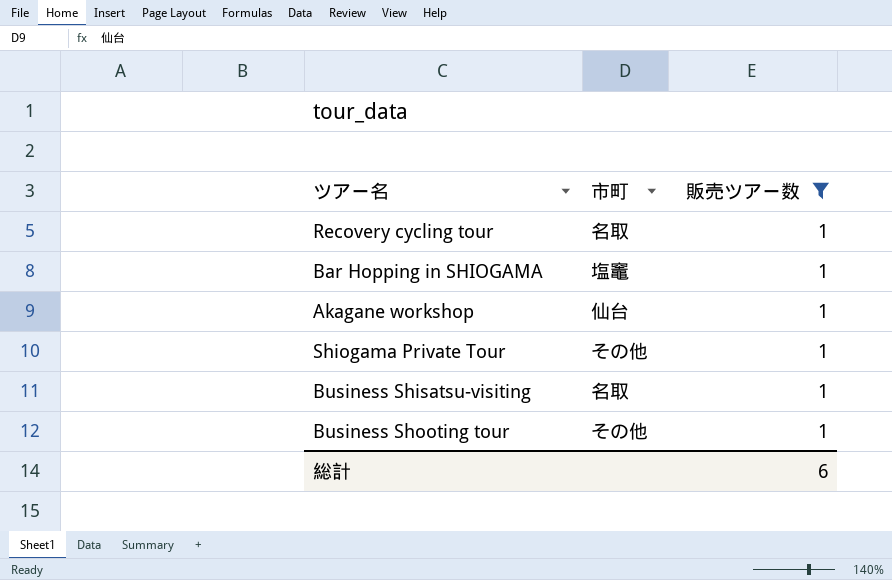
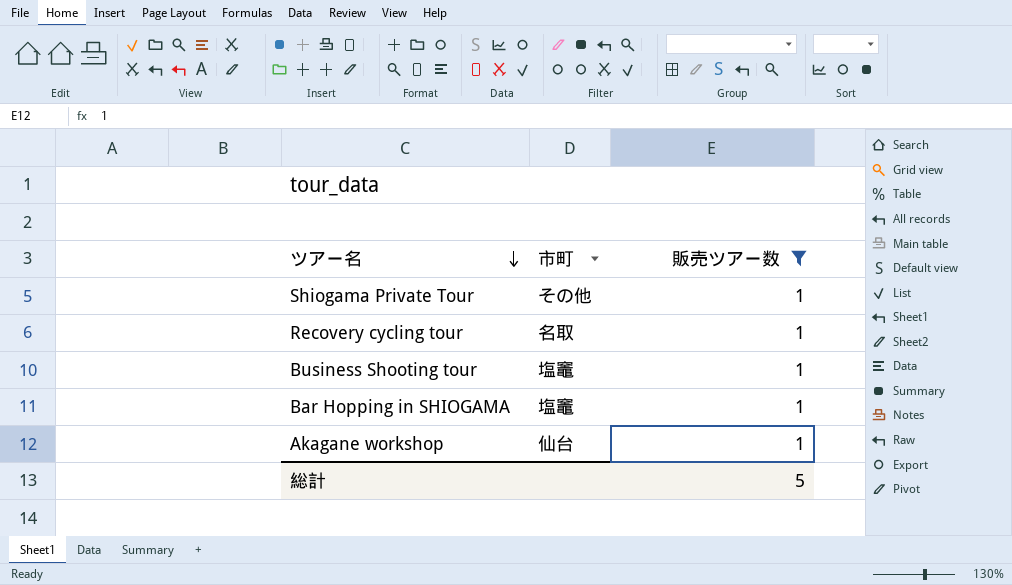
row order: none -> ツアー名 descending
row Business Shisatsu-visiting: 名取 | 1 -> none
Business Shooting tour | 市町: その他 -> 塩竈
総計 | 販売ツアー数: 6 -> 5

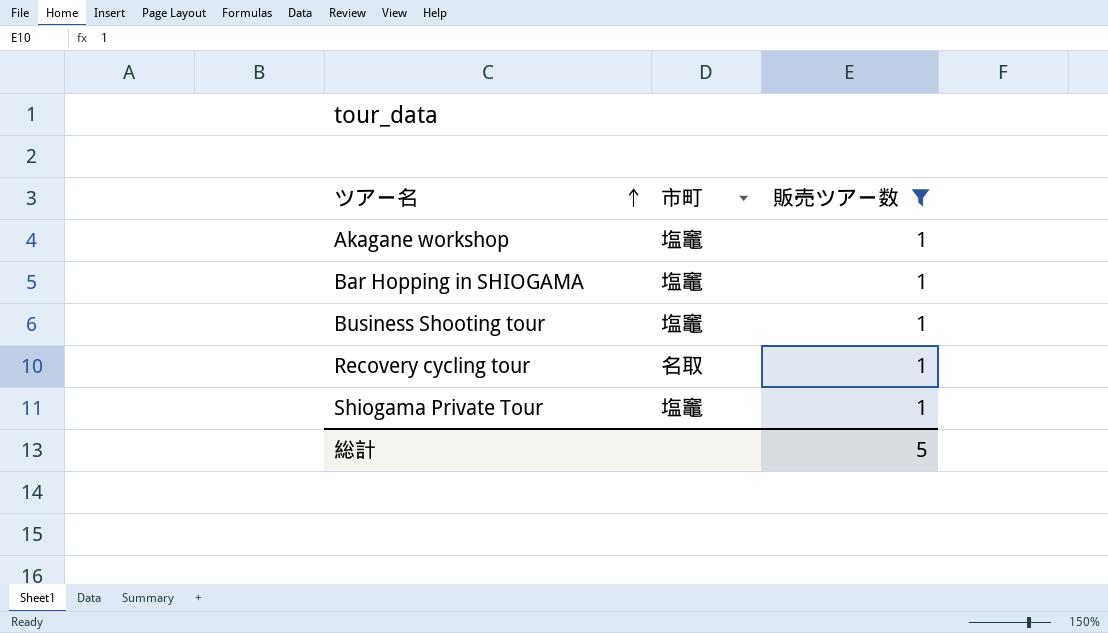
row order: ツアー名 descending -> ツアー名 ascending
Akagane workshop | 市町: 仙台 -> 塩竈
Shiogama Private Tour | 市町: その他 -> 塩竈

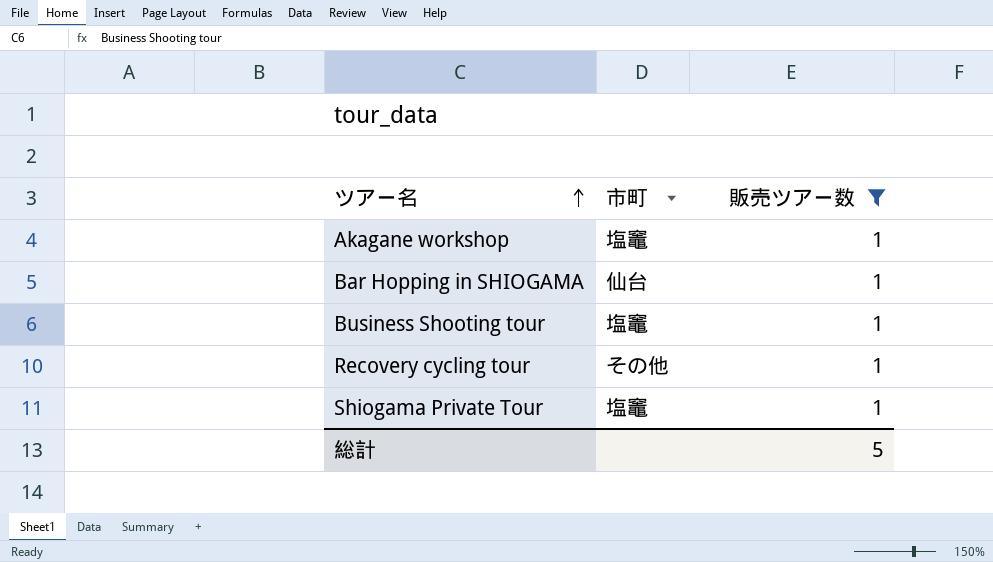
Bar Hopping in SHIOGAMA | 市町: 塩竈 -> 仙台
Recovery cycling tour | 市町: 名取 -> その他

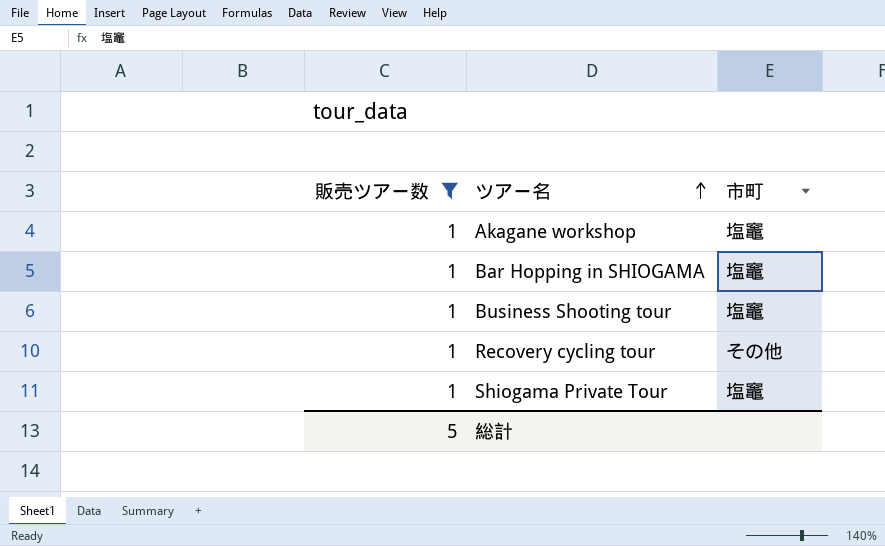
column 販売ツアー数 | position: 3 -> 1
Bar Hopping in SHIOGAMA | 市町: 仙台 -> 塩竈

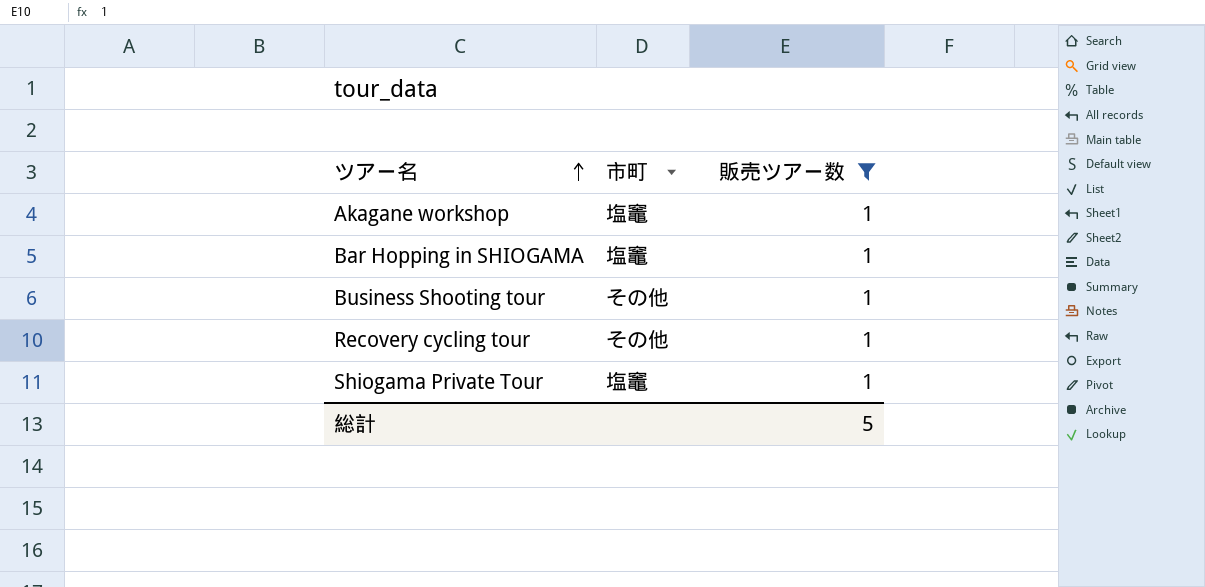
column 販売ツアー数 | position: 1 -> 3
Business Shooting tour | 市町: 塩竈 -> その他

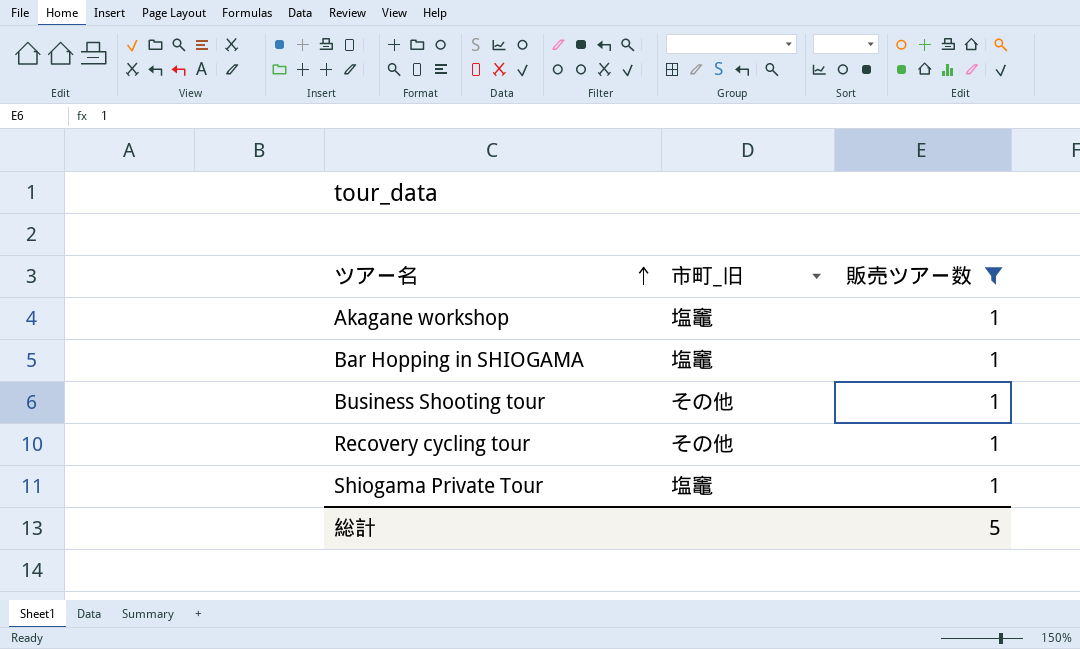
column name: 市町 -> 市町_旧

